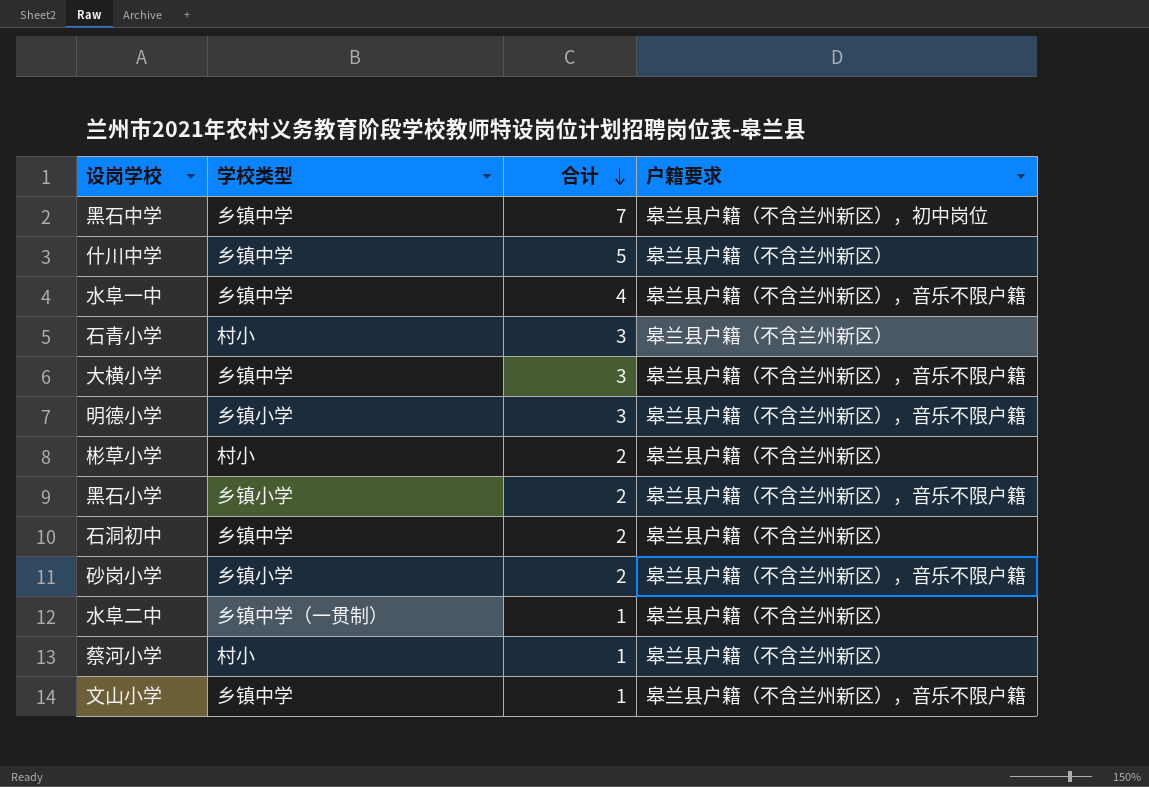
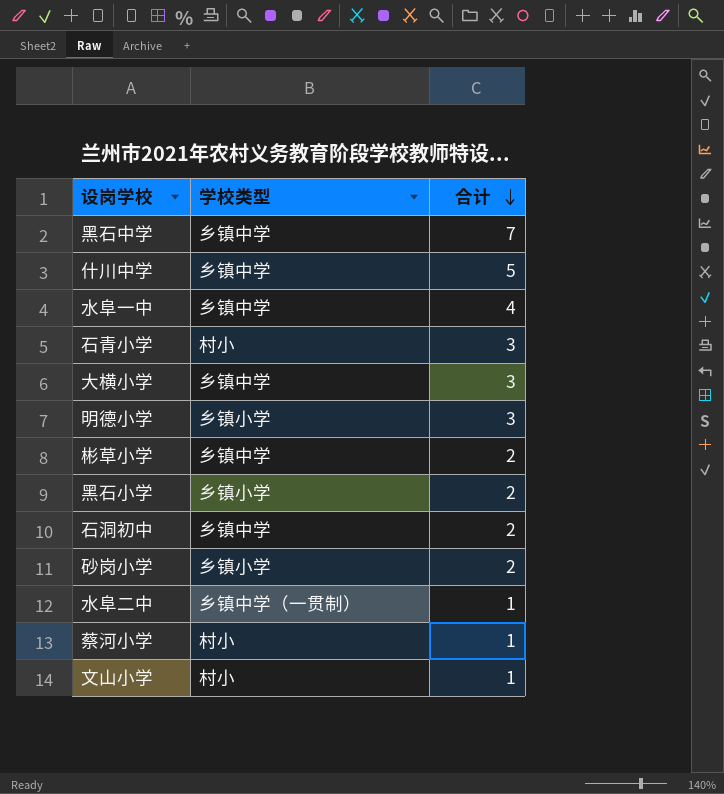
column 户籍要求 | position: 4 -> none
彬草小学 | 学校类型: 村小 -> 乡镇中学
文山小学 | 学校类型: 乡镇中学 -> 村小

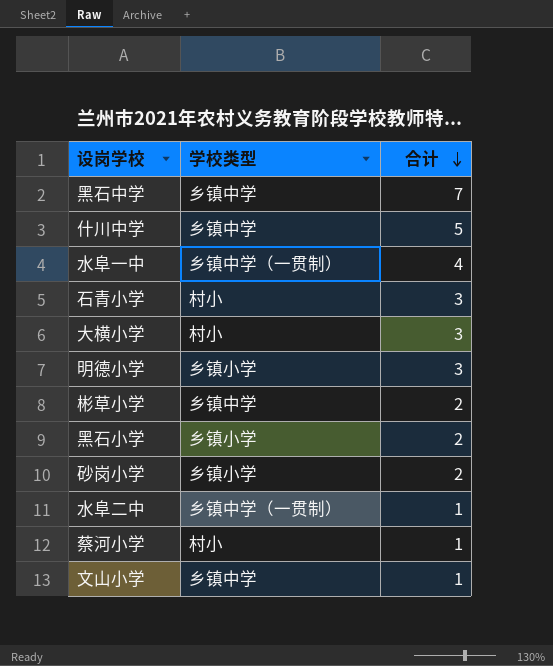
row 石洞初中: 乡镇中学 | 2 -> none
水阜一中 | 学校类型: 乡镇中学 -> 乡镇中学（一贯制）
大横小学 | 学校类型: 乡镇中学 -> 村小
文山小学 | 学校类型: 村小 -> 乡镇中学

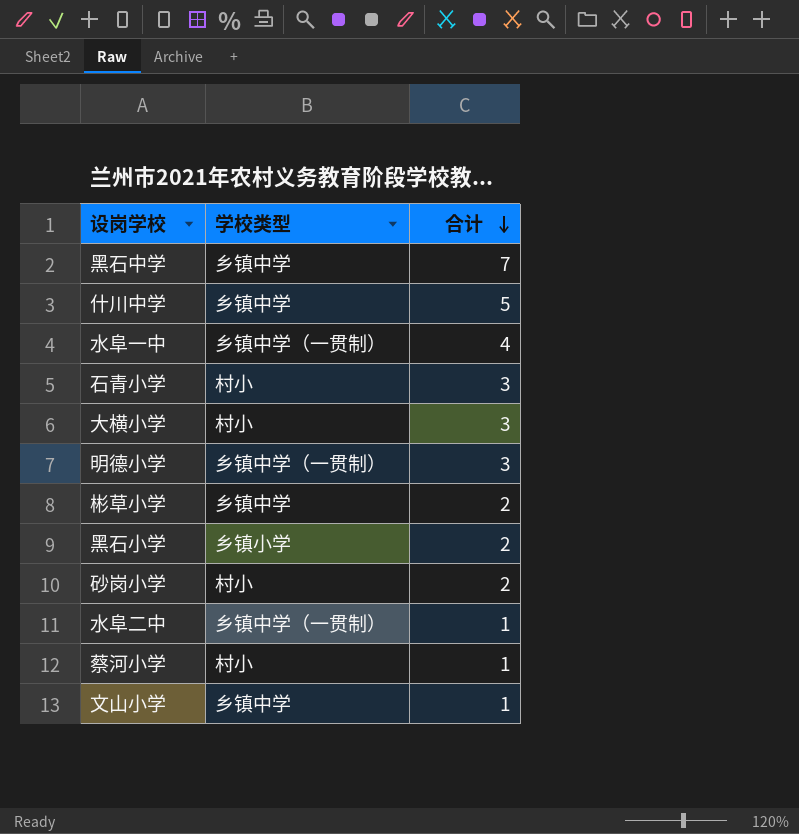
明德小学 | 学校类型: 乡镇小学 -> 乡镇中学（一贯制）
砂岗小学 | 学校类型: 乡镇小学 -> 村小

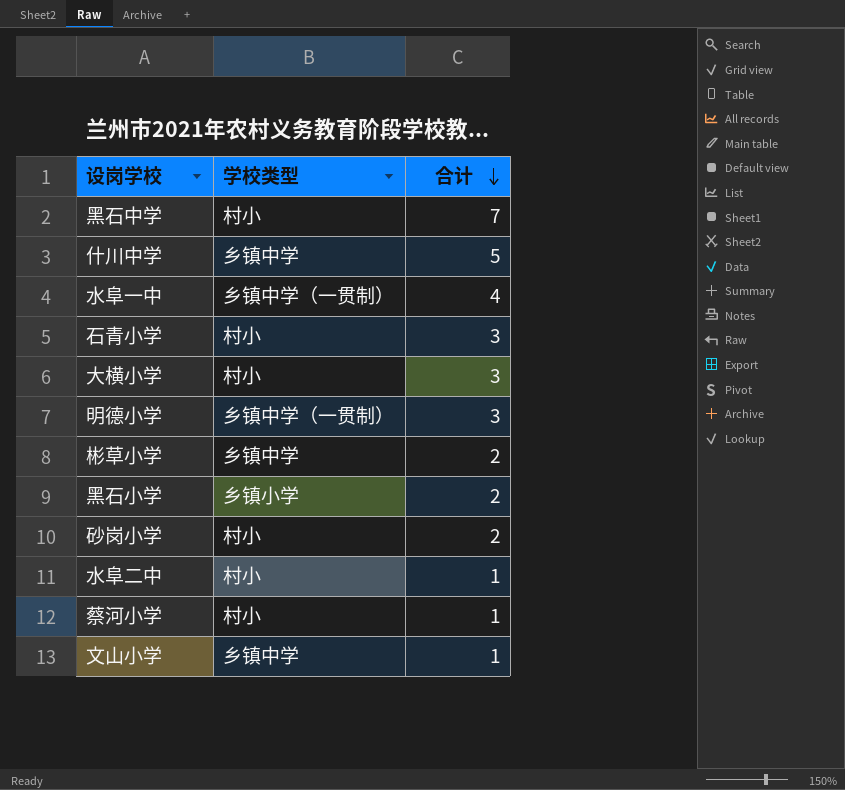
黑石中学 | 学校类型: 乡镇中学 -> 村小
水阜二中 | 学校类型: 乡镇中学（一贯制） -> 村小

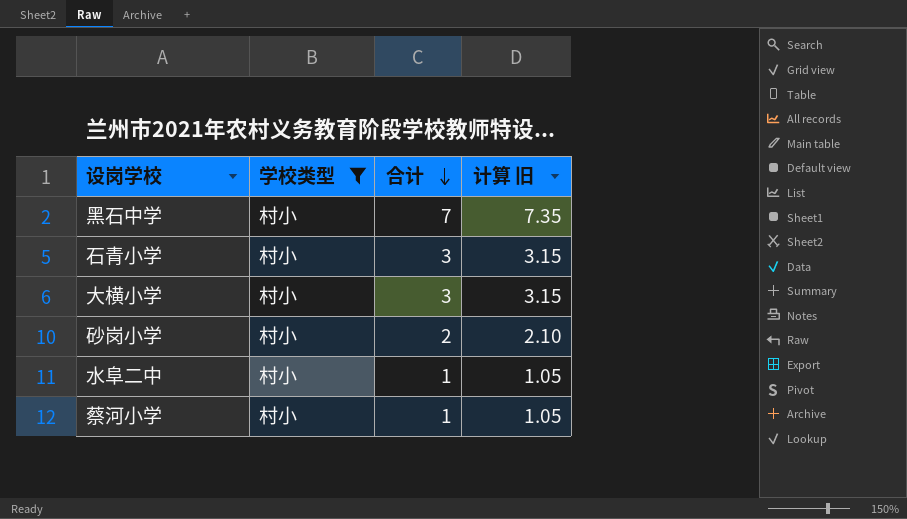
filter: none -> 学校类型 = 村小
column 计算 旧 | formula: none -> [合计] * 1.05

